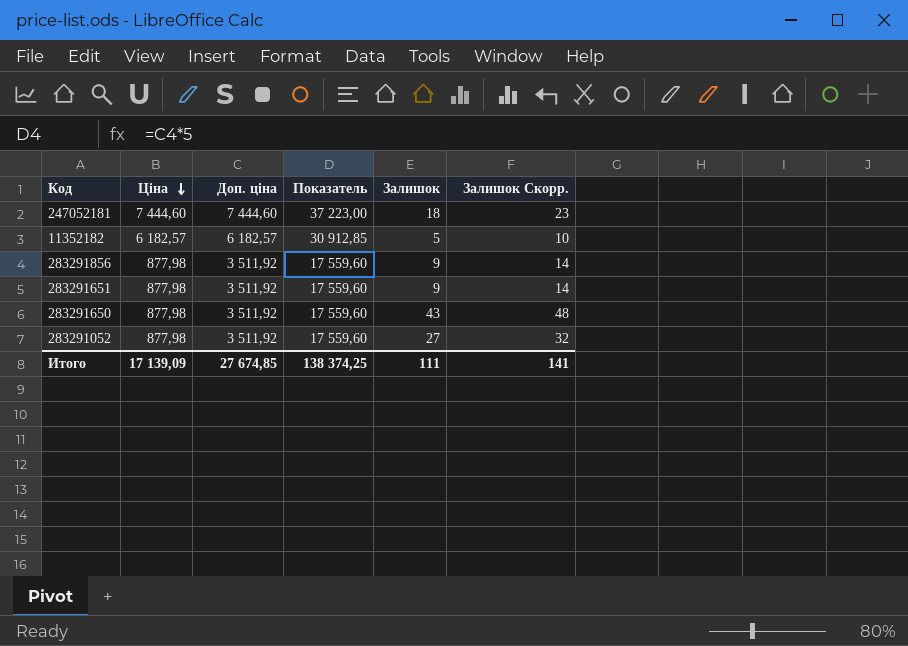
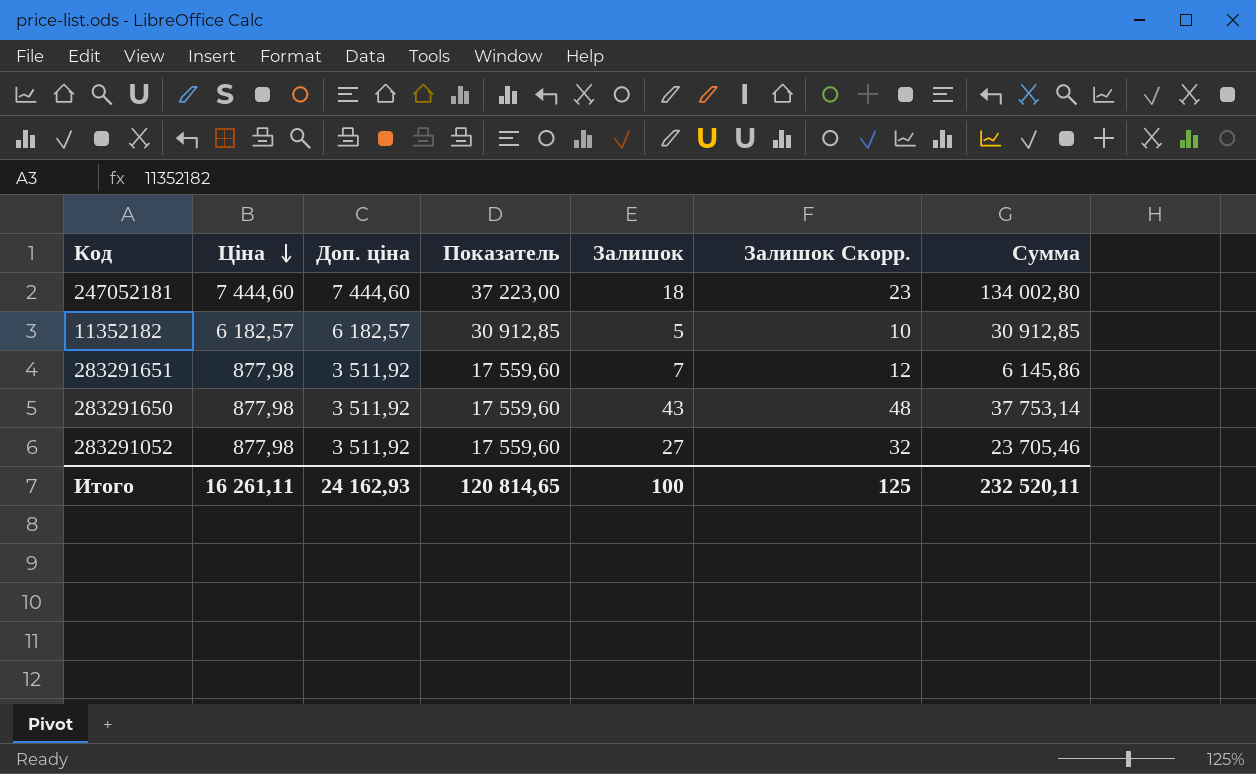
column Сумма | formula: none -> [Ціна] * [Залишок]
row 283291856: 877,98 | 3 511,92 | 17 559,60 | 9 | 14 -> none
283291651 | Залишок: 9 -> 7
283291651 | Залишок Скорр.: 14 -> 12
Итого | Ціна: 17 139,09 -> 16 261,11
Итого | Доп. ціна: 27 674,85 -> 24 162,93
Итого | Показатель: 138 374,25 -> 120 814,65
Итого | Залишок: 111 -> 100
Итого | Залишок Скорр.: 141 -> 125

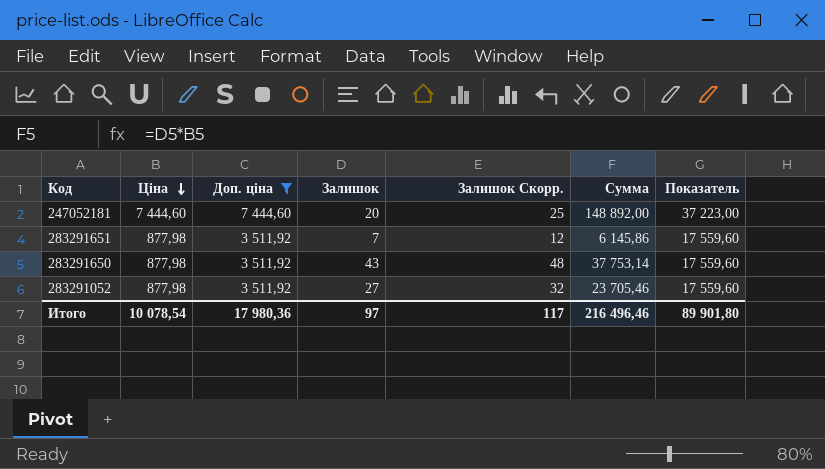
filter: none -> Доп. ціна != 6 182,57
column Показатель | position: 4 -> 7
247052181 | Залишок: 18 -> 20
247052181 | Залишок Скорр.: 23 -> 25
247052181 | Сумма: 134 002,80 -> 148 892,00
Итого | Ціна: 16 261,11 -> 10 078,54
Итого | Доп. ціна: 24 162,93 -> 17 980,36
Итого | Залишок: 100 -> 97
Итого | Залишок Скорр.: 125 -> 117
Итого | Сумма: 232 520,11 -> 216 496,46
Итого | Показатель: 120 814,65 -> 89 901,80

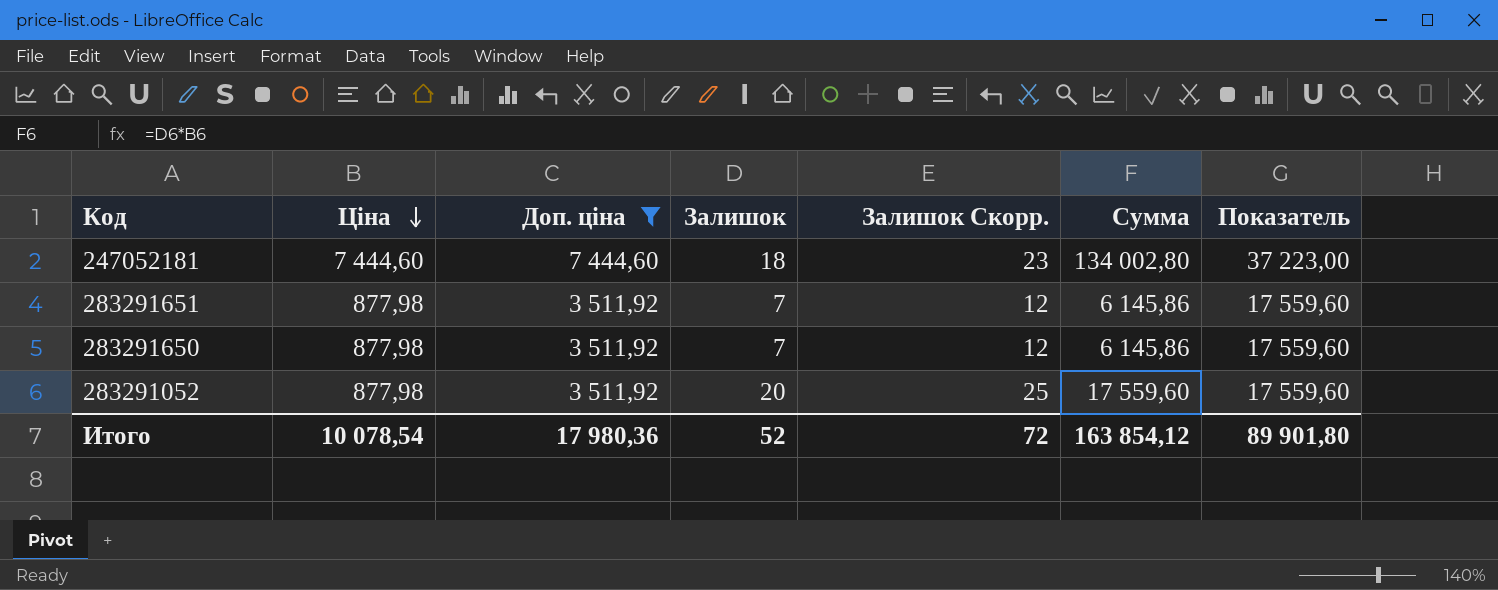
247052181 | Залишок: 20 -> 18
247052181 | Залишок Скорр.: 25 -> 23
247052181 | Сумма: 148 892,00 -> 134 002,80
283291650 | Залишок: 43 -> 7
283291650 | Залишок Скорр.: 48 -> 12
283291650 | Сумма: 37 753,14 -> 6 145,86
283291052 | Залишок: 27 -> 20
283291052 | Залишок Скорр.: 32 -> 25
283291052 | Сумма: 23 705,46 -> 17 559,60
Итого | Залишок: 97 -> 52
Итого | Залишок Скорр.: 117 -> 72
Итого | Сумма: 216 496,46 -> 163 854,12

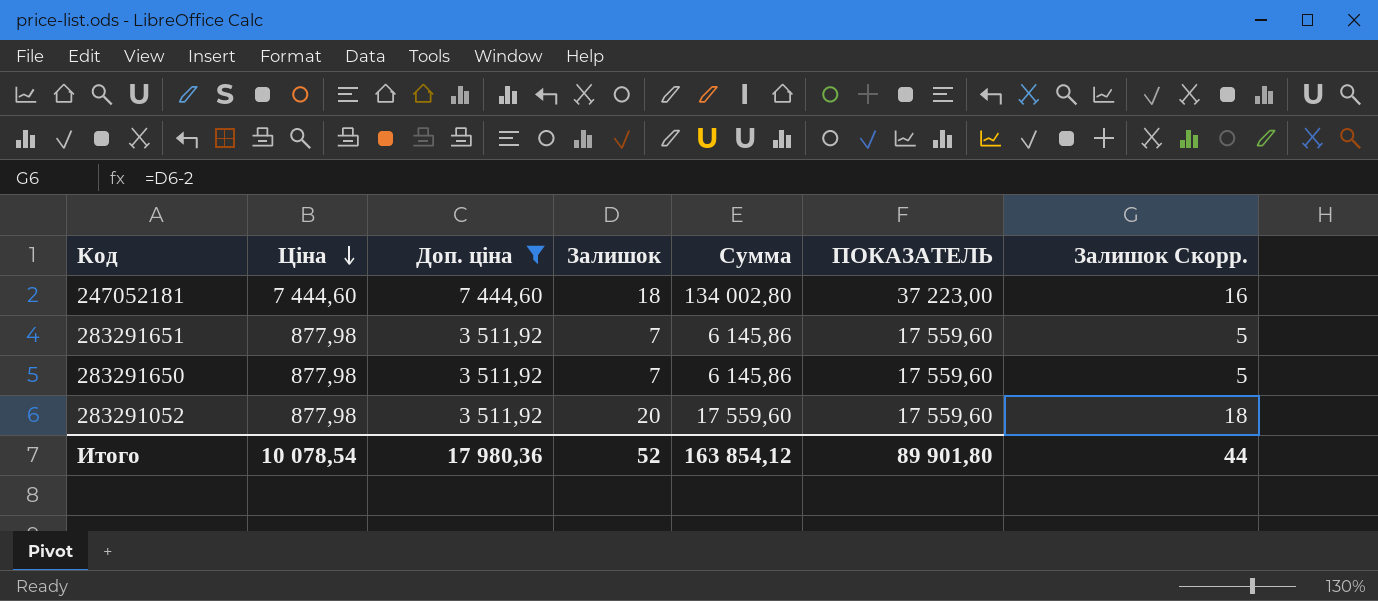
column name: Показатель -> ПОКАЗАТЕЛЬ
column Залишок Скорр. | formula: [Залишок] + 5 -> [Залишок] - 2
column Залишок Скорр. | position: 5 -> 7
Итого | Залишок Скорр.: 72 -> 44

